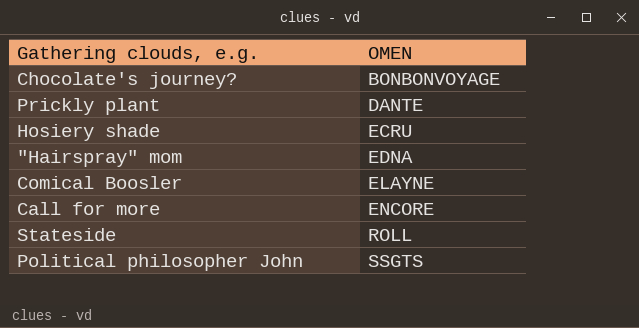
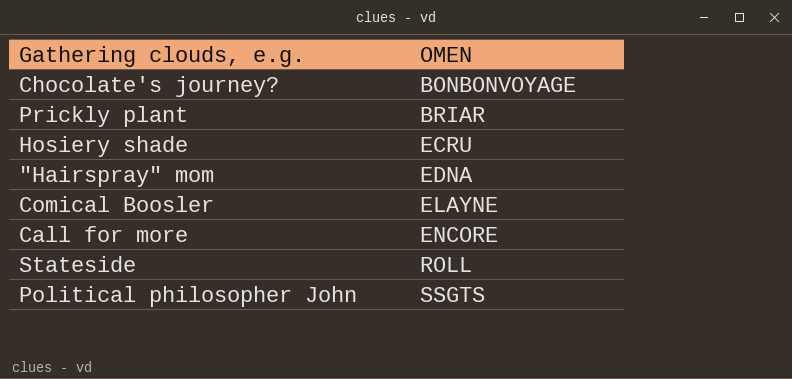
Prickly plant | OMEN: DANTE -> BRIAR

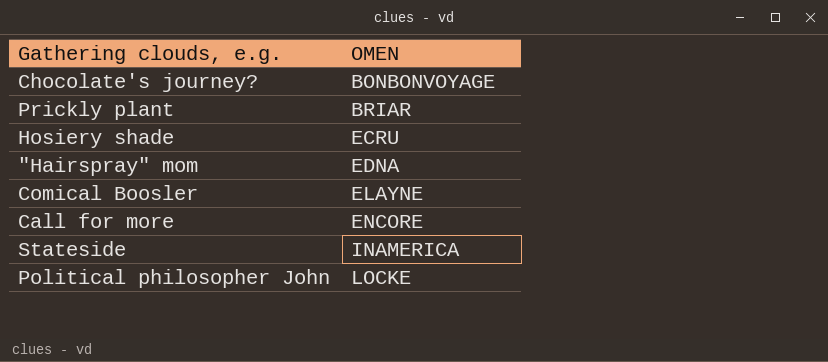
Stateside | OMEN: ROLL -> INAMERICA
Political philosopher John | OMEN: SSGTS -> LOCKE

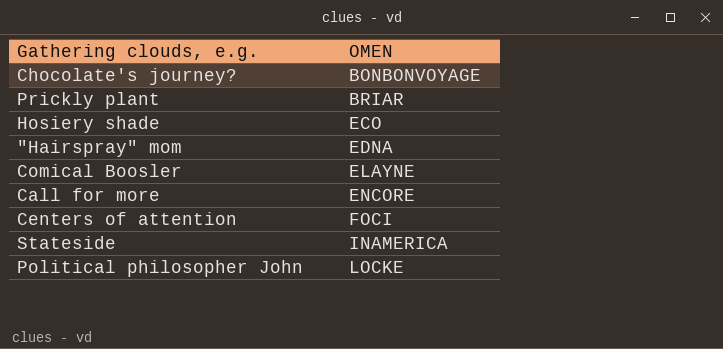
Hosiery shade | OMEN: ECRU -> ECO
row Centers of attention: none -> FOCI

